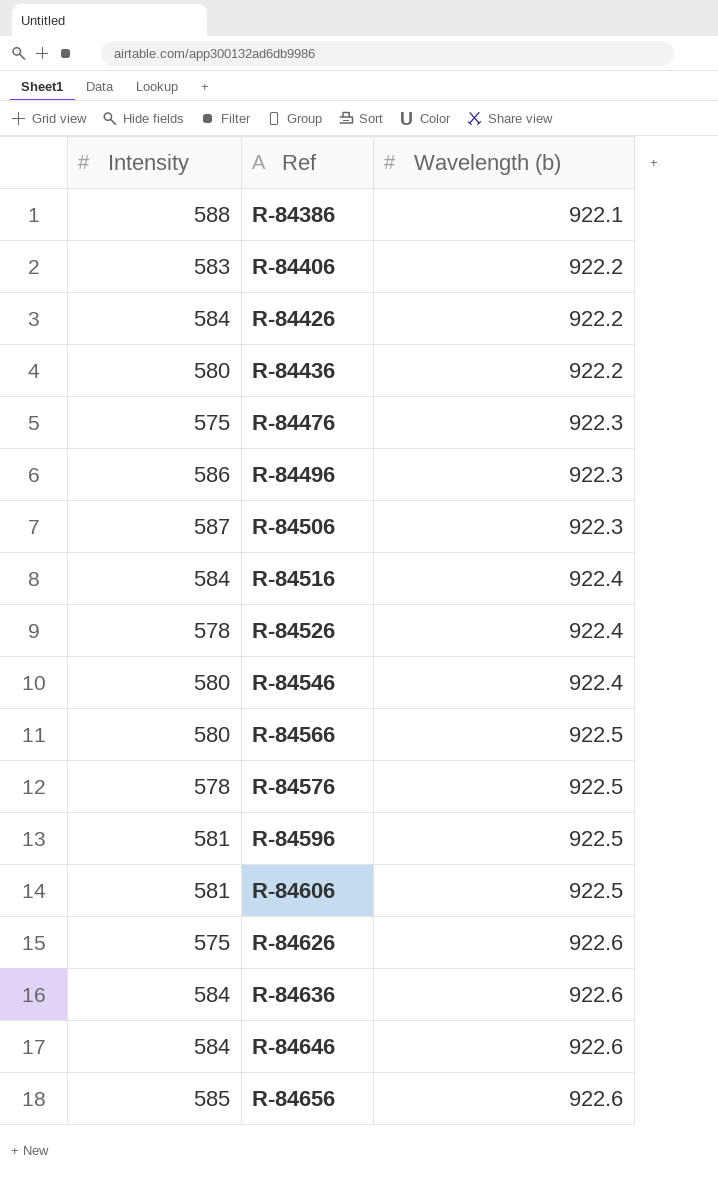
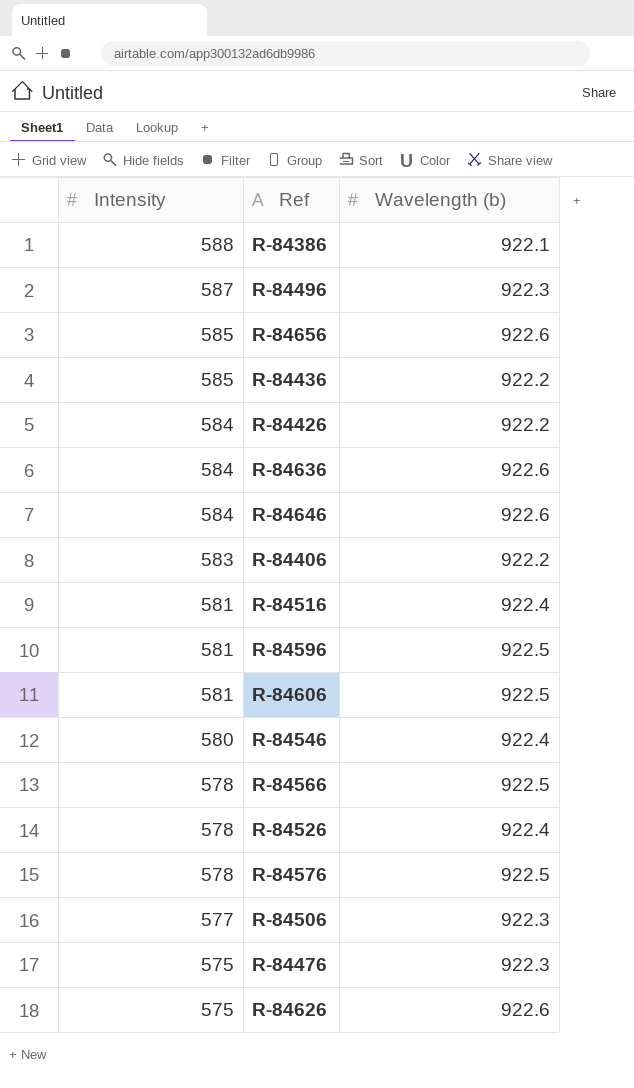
row order: Ref ascending -> Intensity descending
R-84496 | Intensity: 586 -> 587
R-84436 | Intensity: 580 -> 585
R-84516 | Intensity: 584 -> 581
R-84566 | Intensity: 580 -> 578
R-84506 | Intensity: 587 -> 577

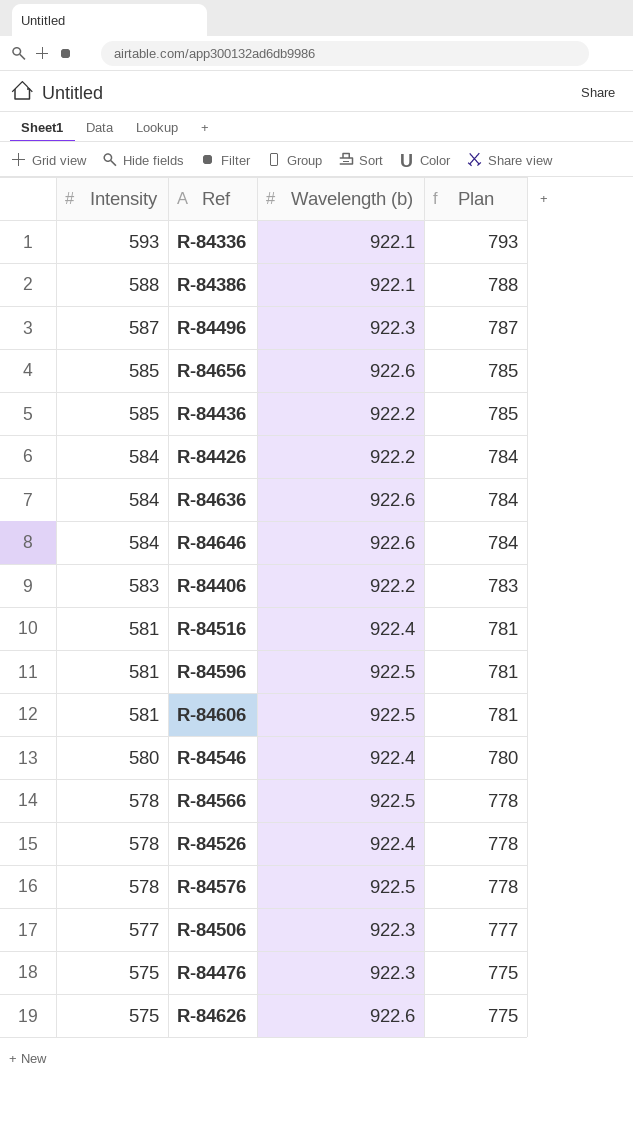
column Plan | formula: none -> [Intensity] + 200
row R-84336: none -> 593 | 922.1 | 793

